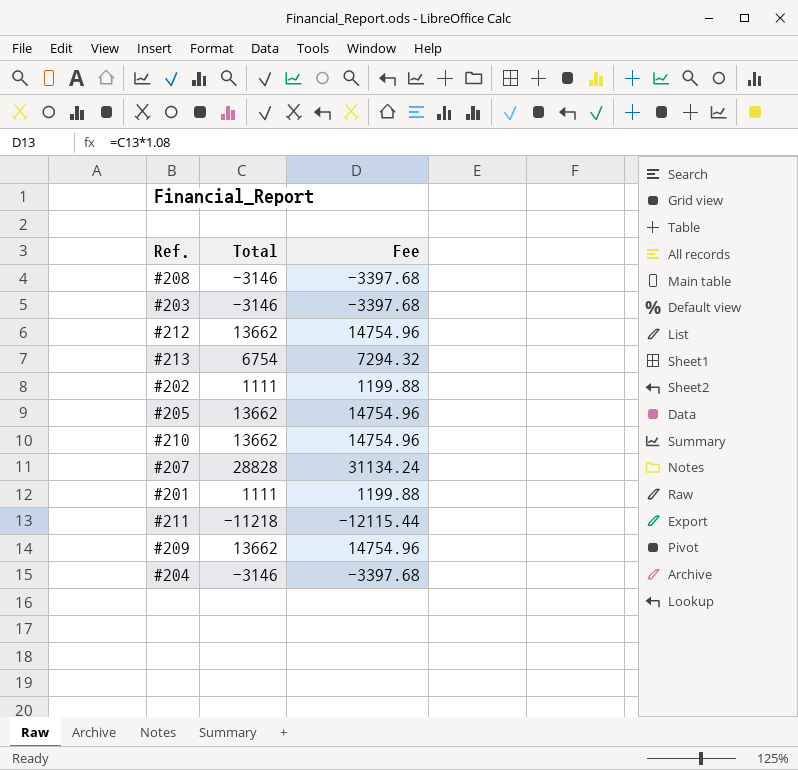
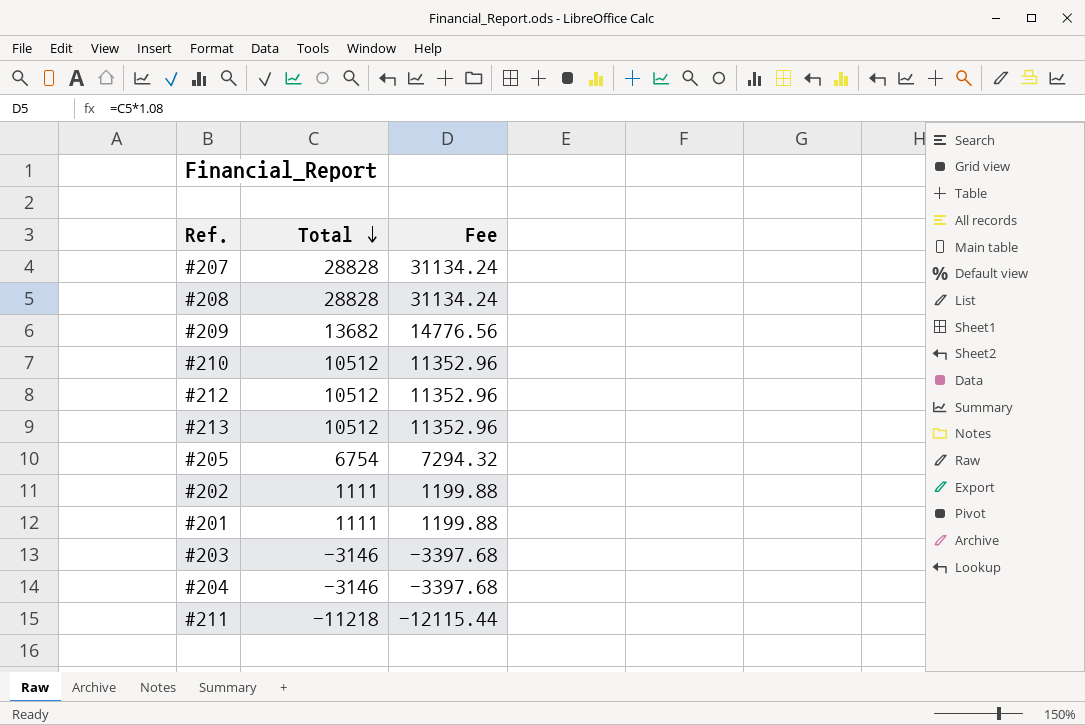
row order: none -> Total descending
#208 | Total: -3146 -> 28828
#208 | Fee: -3397.68 -> 31134.24
#209 | Total: 13662 -> 13682
#209 | Fee: 14754.96 -> 14776.56
#210 | Total: 13662 -> 10512
#210 | Fee: 14754.96 -> 11352.96
#212 | Total: 13662 -> 10512
#212 | Fee: 14754.96 -> 11352.96
#213 | Total: 6754 -> 10512
#213 | Fee: 7294.32 -> 11352.96
#205 | Total: 13662 -> 6754
#205 | Fee: 14754.96 -> 7294.32

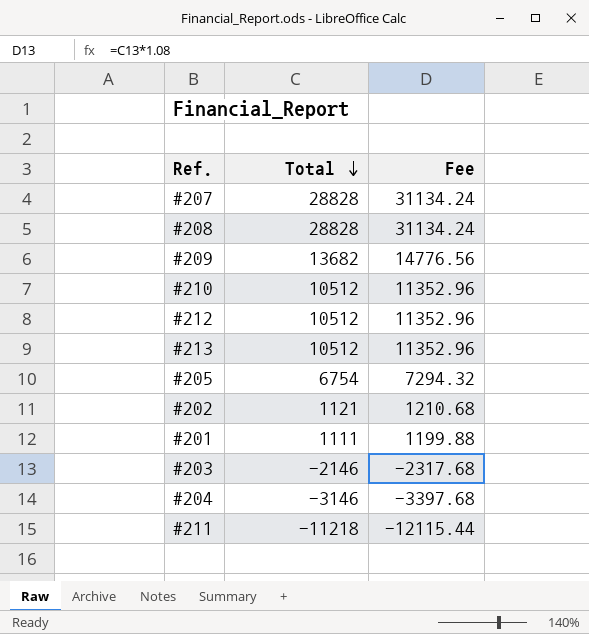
#202 | Total: 1111 -> 1121
#202 | Fee: 1199.88 -> 1210.68
#203 | Total: -3146 -> -2146
#203 | Fee: -3397.68 -> -2317.68

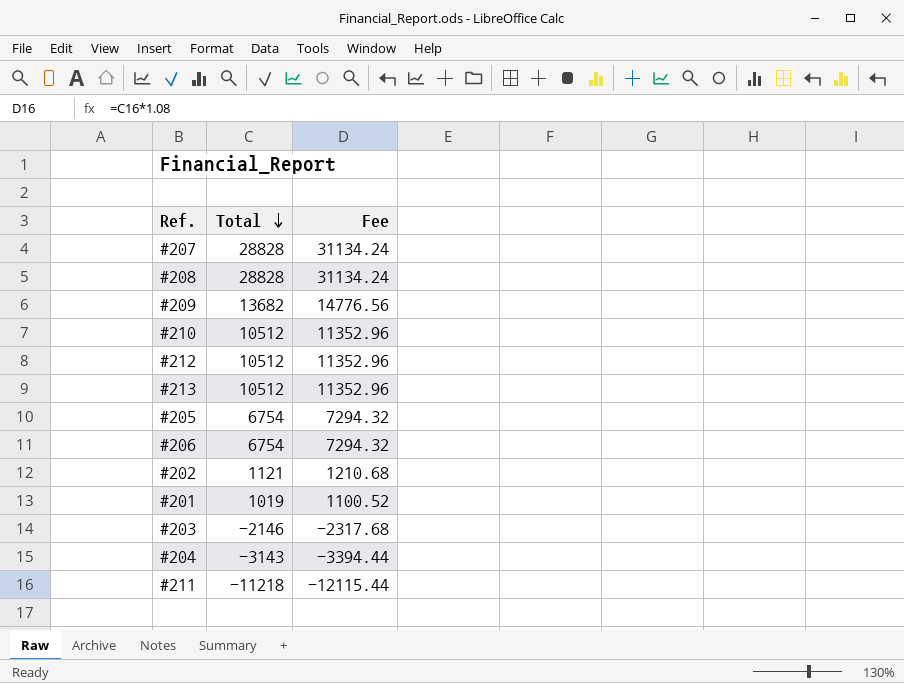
row #206: none -> 6754 | 7294.32
#201 | Total: 1111 -> 1019
#201 | Fee: 1199.88 -> 1100.52
#204 | Total: -3146 -> -3143
#204 | Fee: -3397.68 -> -3394.44

